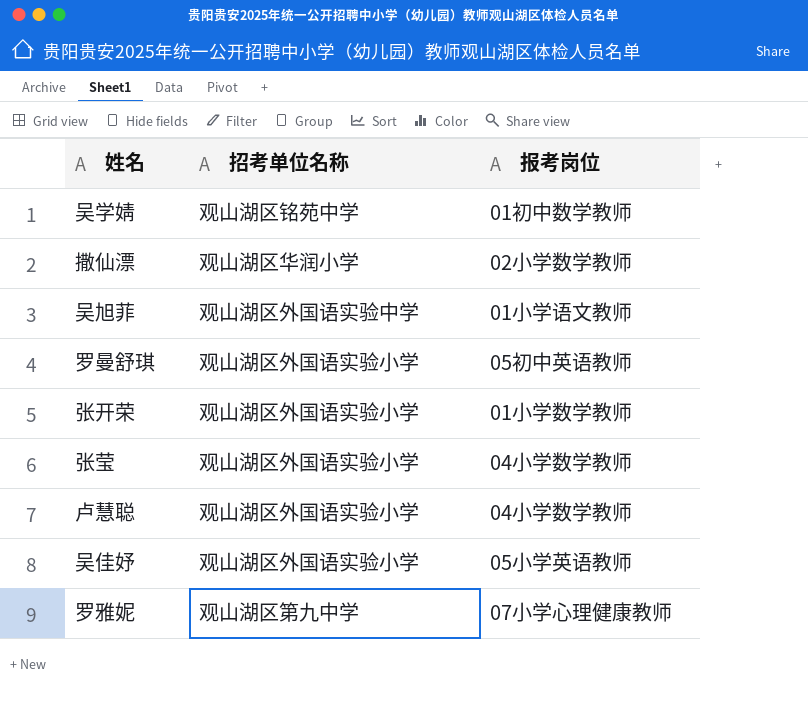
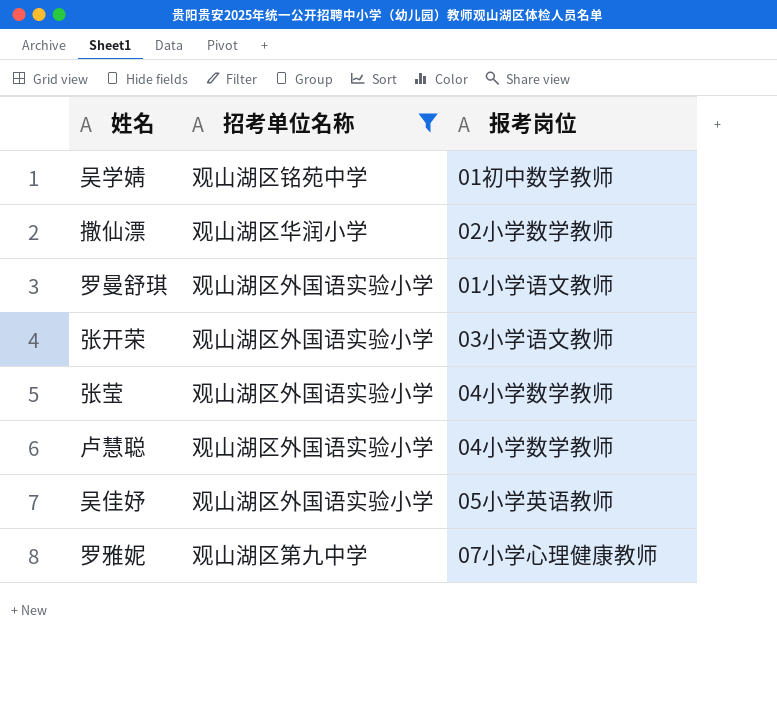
filter: none -> 招考单位名称 != 观山湖区外国语实验中学
罗曼舒琪 | 报考岗位: 05初中英语教师 -> 01小学语文教师
张开荣 | 报考岗位: 01小学数学教师 -> 03小学语文教师

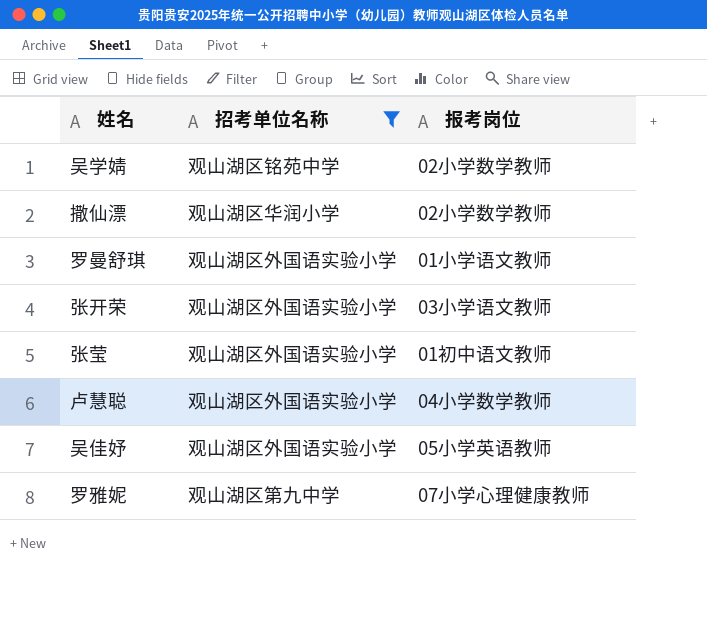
吴学婧 | 报考岗位: 01初中数学教师 -> 02小学数学教师
张莹 | 报考岗位: 04小学数学教师 -> 01初中语文教师

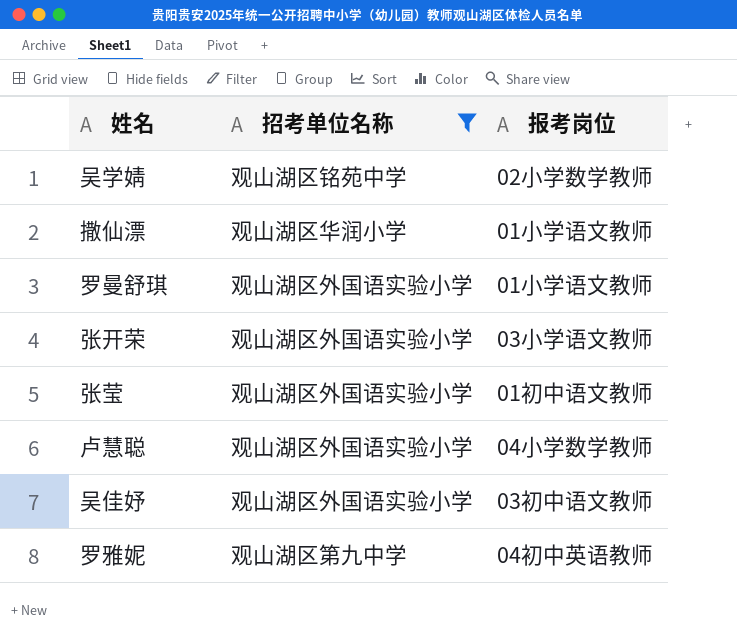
撒仙漂 | 报考岗位: 02小学数学教师 -> 01小学语文教师
吴佳妤 | 报考岗位: 05小学英语教师 -> 03初中语文教师
罗雅妮 | 报考岗位: 07小学心理健康教师 -> 04初中英语教师

